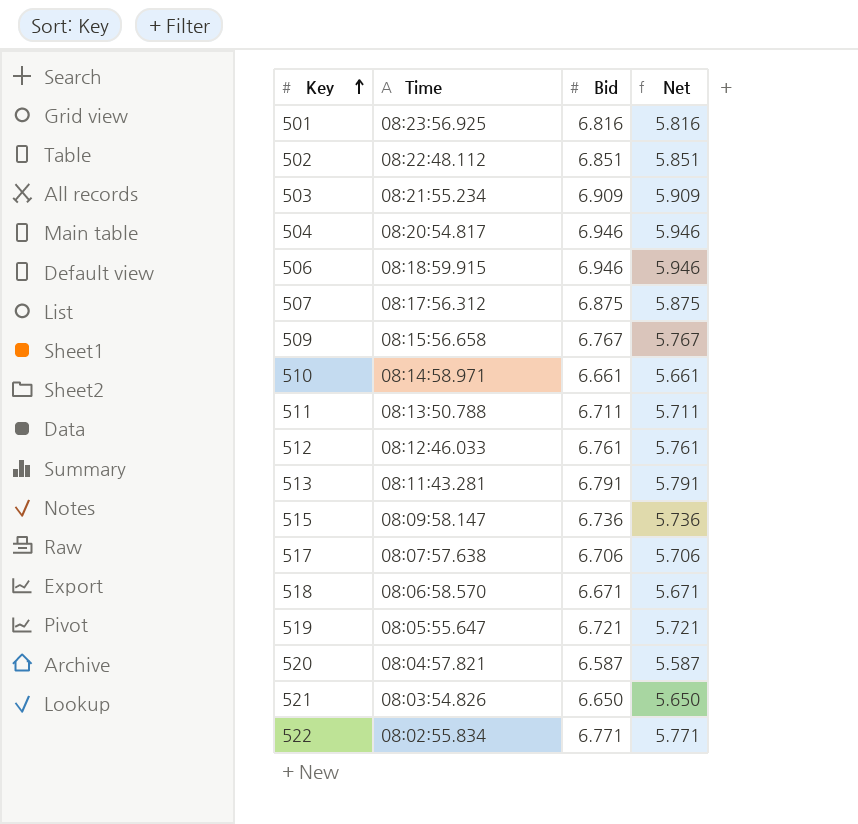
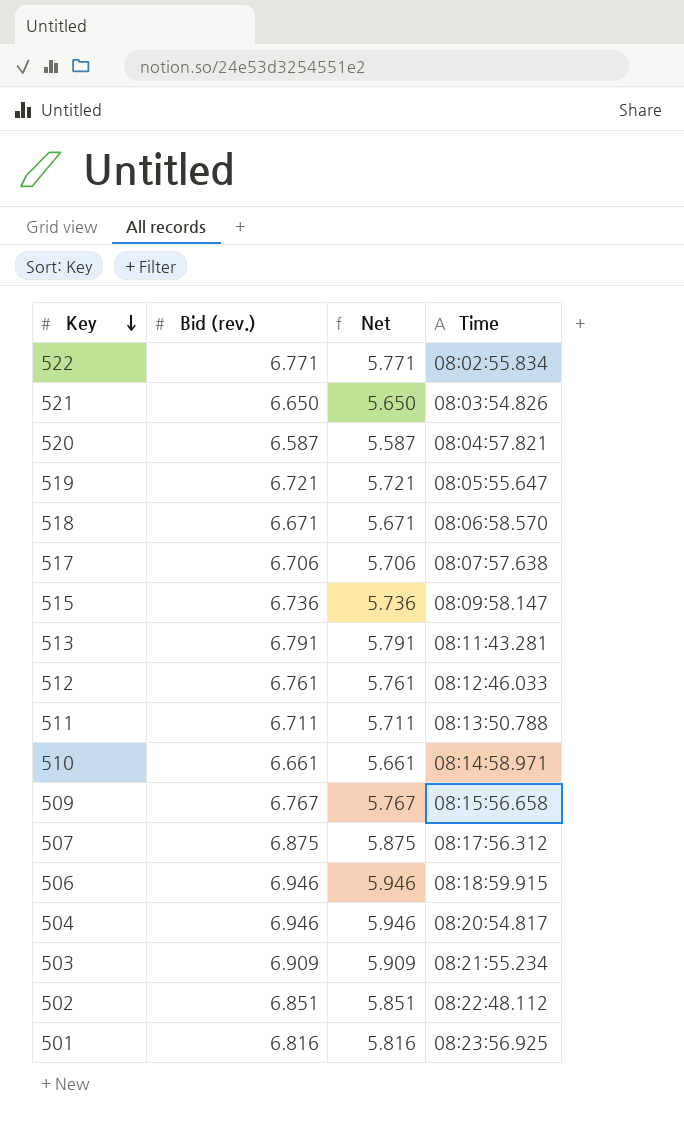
row order: Key ascending -> Key descending
column name: Bid -> Bid (rev.)
column Time | position: 2 -> 4

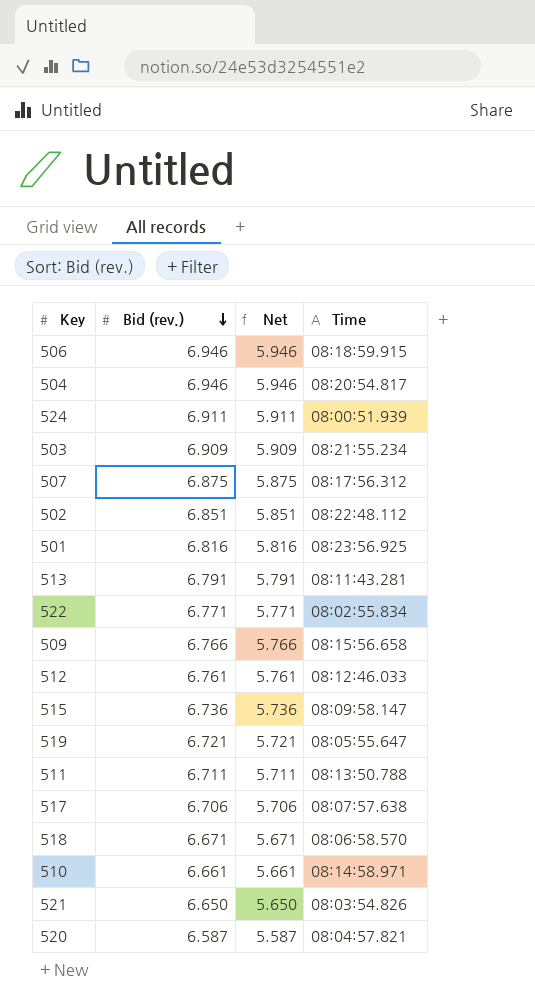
row order: Key descending -> Bid (rev.) descending
row 524: none -> 6.911 | 5.911 | 08:00:51.939
509 | Bid (rev.): 6.767 -> 6.766
509 | Net: 5.767 -> 5.766

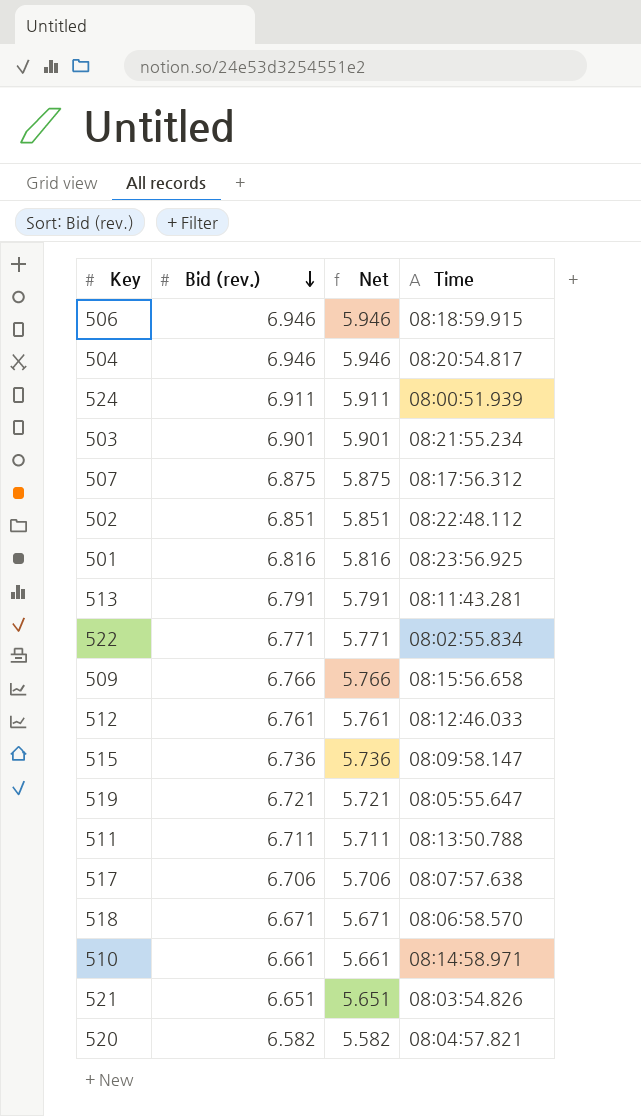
503 | Bid (rev.): 6.909 -> 6.901
503 | Net: 5.909 -> 5.901
521 | Bid (rev.): 6.650 -> 6.651
521 | Net: 5.650 -> 5.651
520 | Bid (rev.): 6.587 -> 6.582
520 | Net: 5.587 -> 5.582

